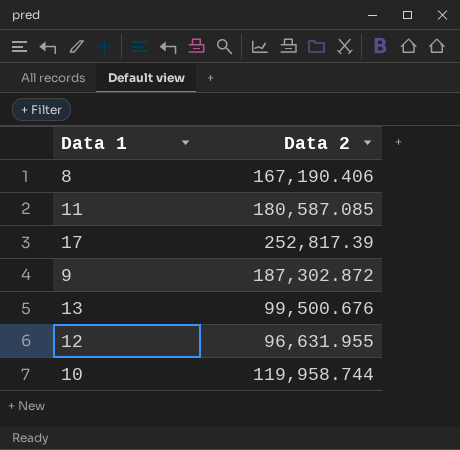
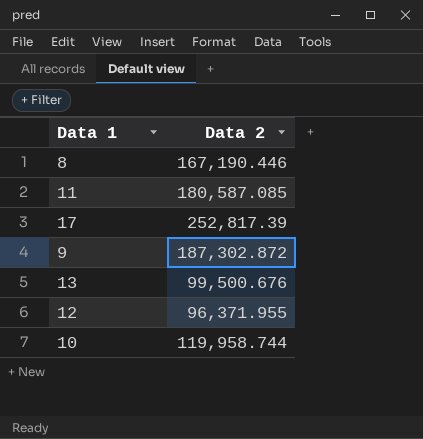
8 | Data 2: 167,190.406 -> 167,190.446
12 | Data 2: 96,631.955 -> 96,371.955

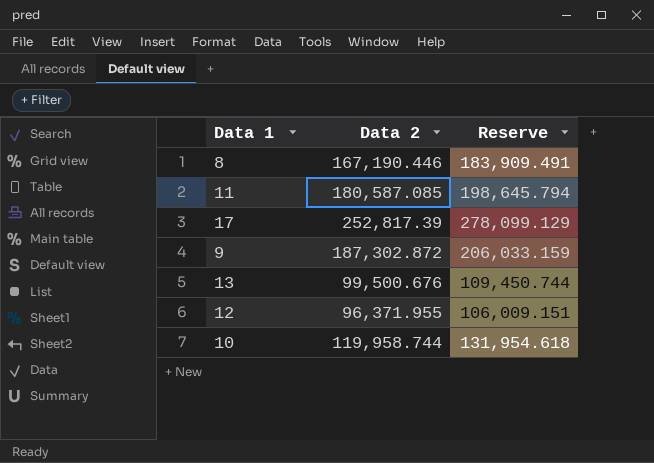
column Reserve | formula: none -> [Data 2] * 1.1

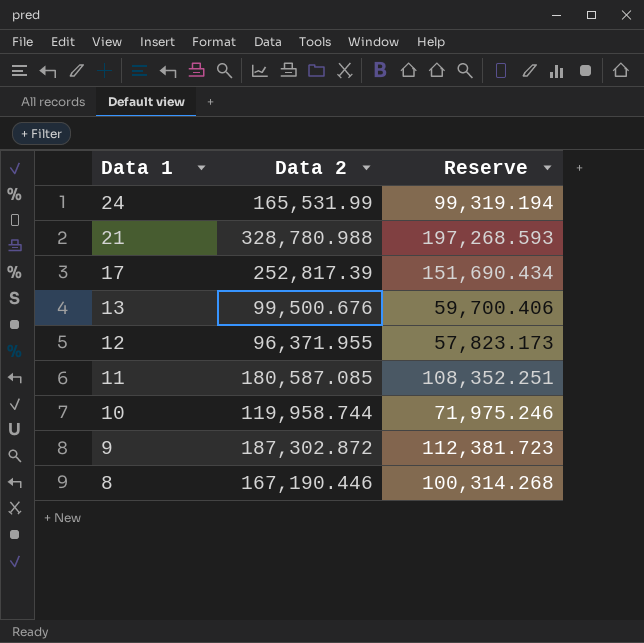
row order: none -> Data 1 descending
column Reserve | formula: [Data 2] * 1.1 -> [Data 2] * 0.6
row 24: none -> 165,531.99 | 99,319.194
row 21: none -> 328,780.988 | 197,268.593

